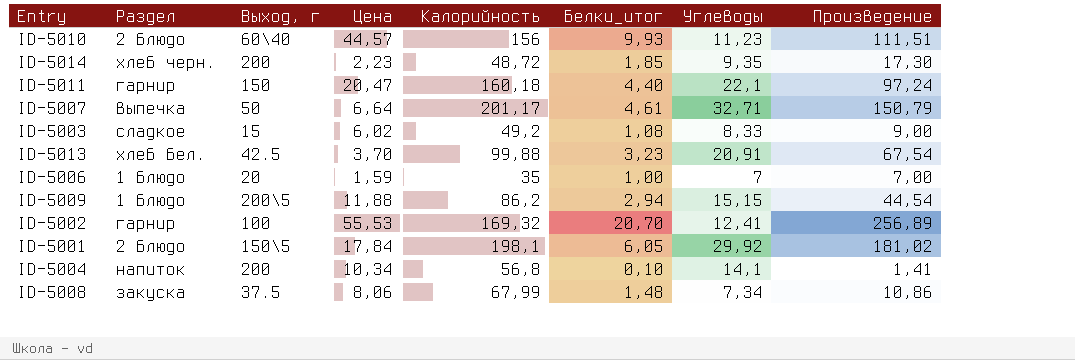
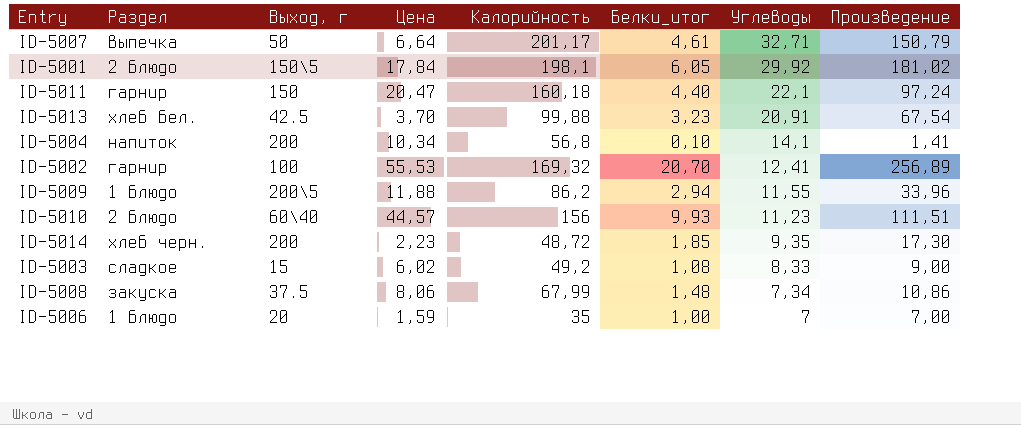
row order: none -> Углеводы descending
ID-5009 | Углеводы: 15,15 -> 11,55
ID-5009 | Произведение: 44,54 -> 33,96

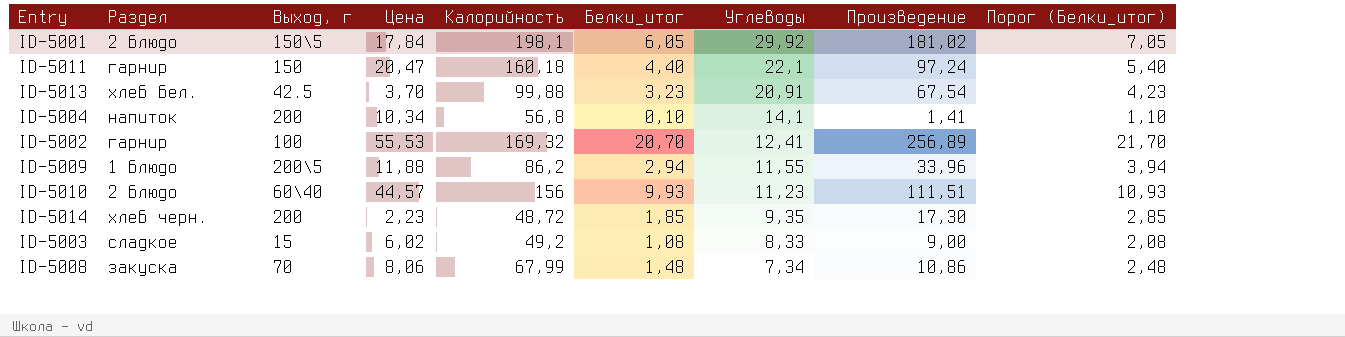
column Порог (Белки_итог) | formula: none -> [Белки_итог] + 1
row ID-5007: выпечка | 50 | 6,64 | 201,17 | 4,61 | 32,71 | 150,79 -> none
row ID-5006: 1 блюдо | 20 | 1,59 | 35 | 1,00 | 7 | 7,00 -> none
ID-5008 | Выход, г: 37.5 -> 70

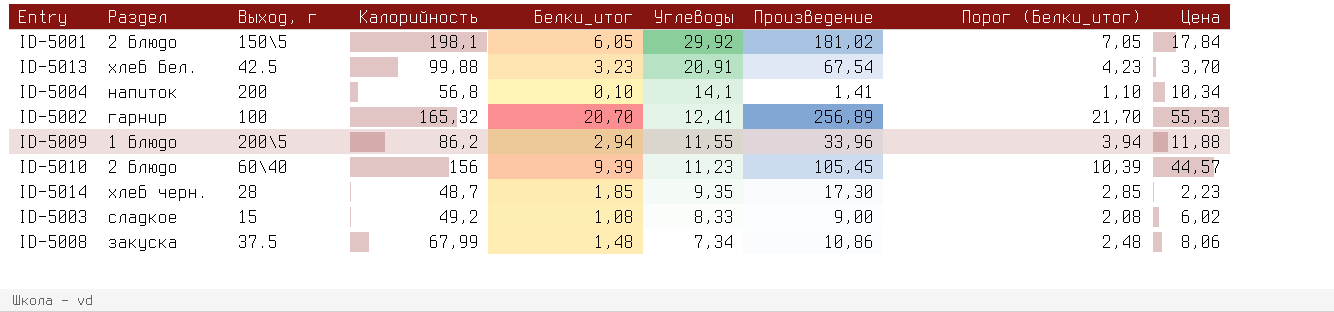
column Цена | position: 4 -> 9
row ID-5011: гарнир | 150 | 20,47 | 160,18 | 4,40 | 22,1 | 97,24 | 5,40 -> none
ID-5002 | Калорийность: 169,32 -> 165,32
ID-5010 | Белки_итог: 9,93 -> 9,39
ID-5010 | Произведение: 111,51 -> 105,45
ID-5010 | Порог (Белки_итог): 10,93 -> 10,39
ID-5014 | Выход, г: 200 -> 28
ID-5014 | Калорийность: 48,72 -> 48,7
ID-5008 | Выход, г: 70 -> 37.5

